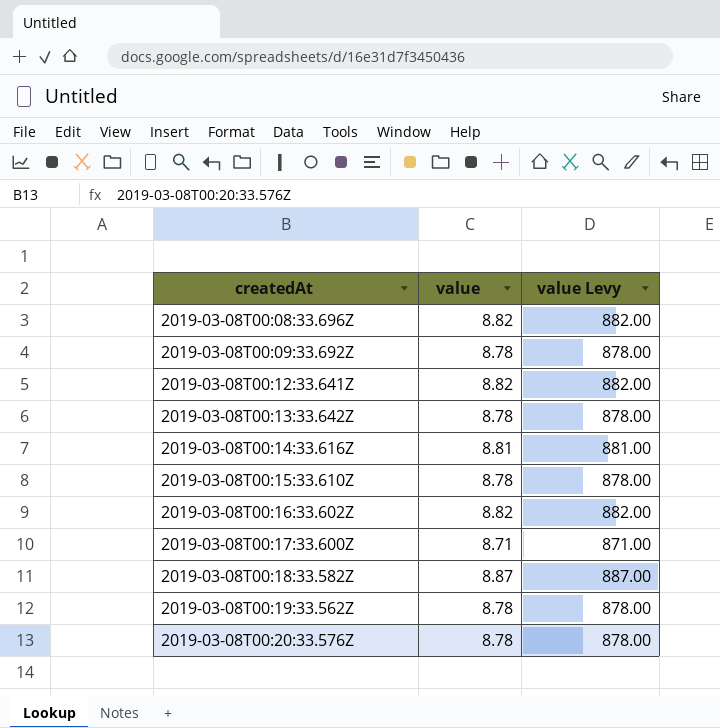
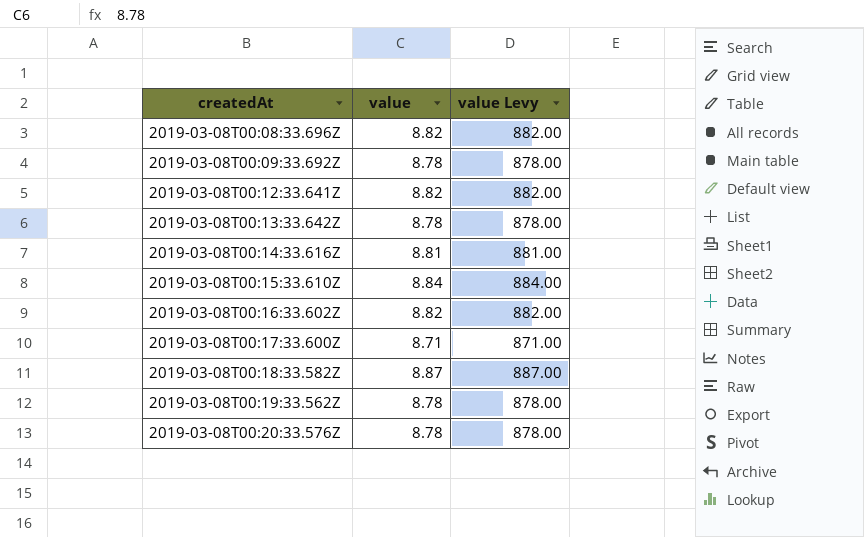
2019-03-08T00:15:33.610Z | value: 8.78 -> 8.84
2019-03-08T00:15:33.610Z | value Levy: 878.00 -> 884.00

